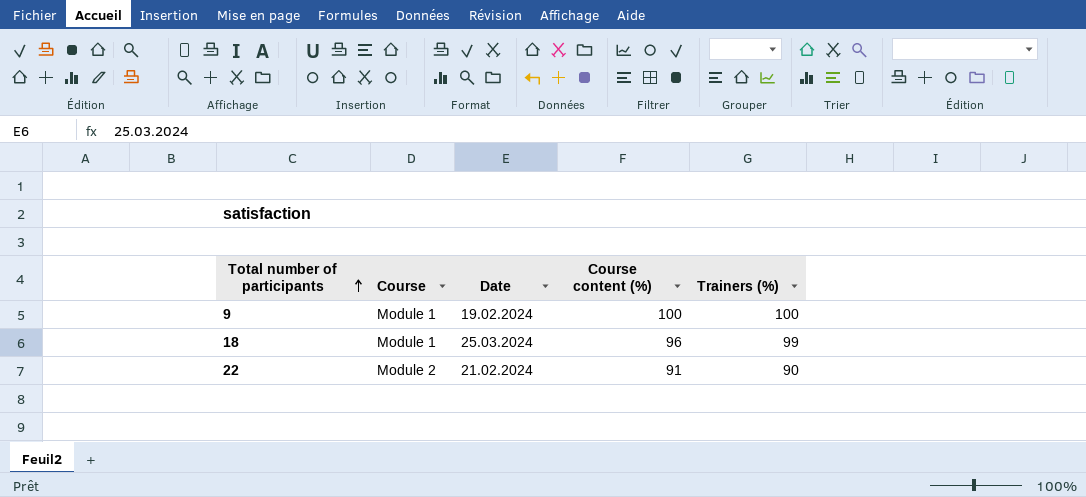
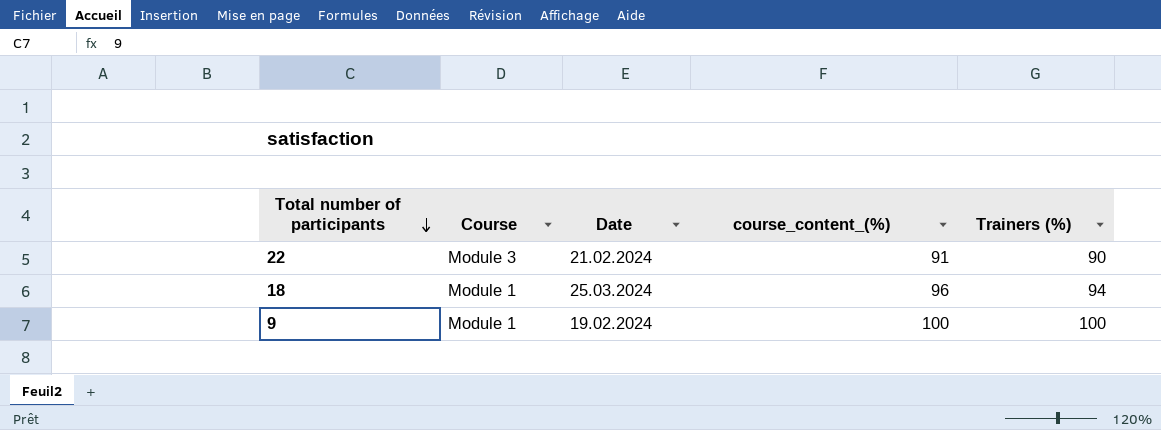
row order: Total number of participants ascending -> Total number of participants descending
column name: Course content (%) -> course_content_(%)
22 | Course: Module 2 -> Module 3
18 | Trainers (%): 99 -> 94

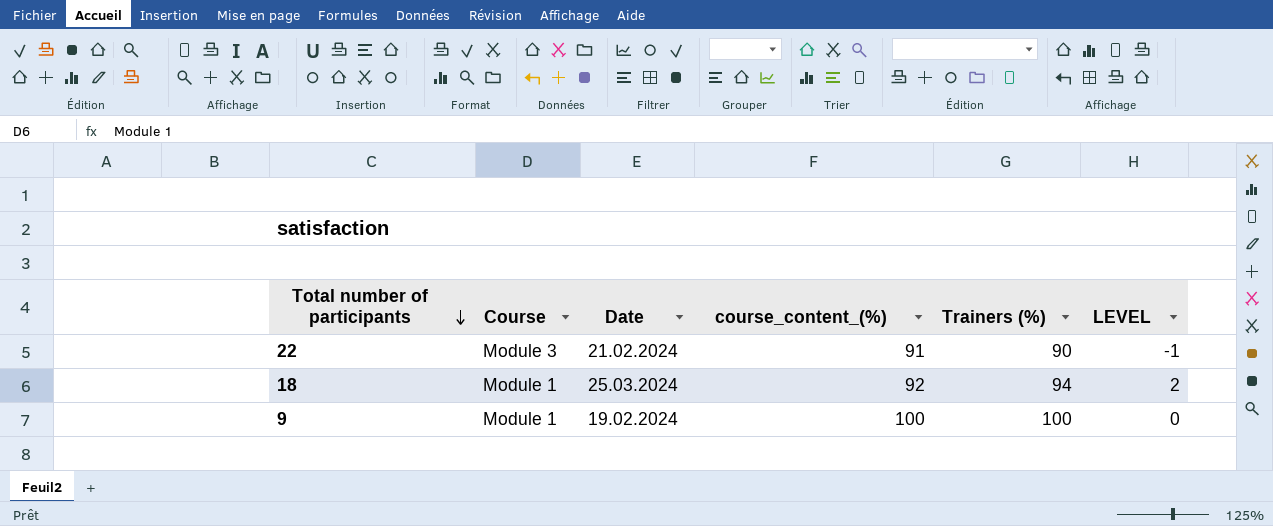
column LEVEL | formula: none -> [Trainers (%)] - [course_content_(%)]
18 | course_content_(%): 96 -> 92

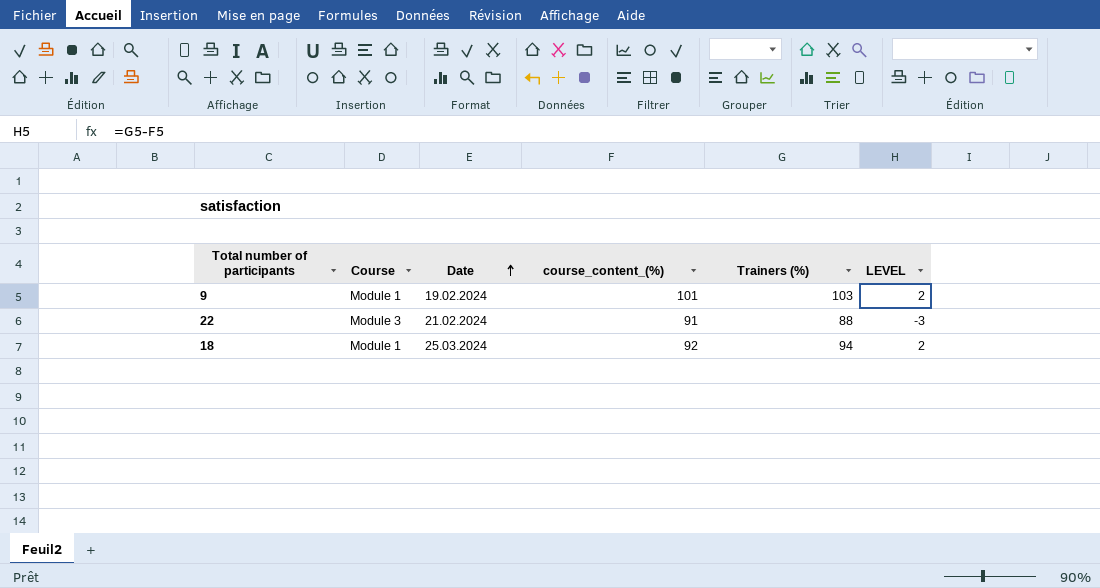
row order: Total number of participants descending -> Date ascending
9 | course_content_(%): 100 -> 101
9 | Trainers (%): 100 -> 103
9 | LEVEL: 0 -> 2
22 | Trainers (%): 90 -> 88
22 | LEVEL: -1 -> -3

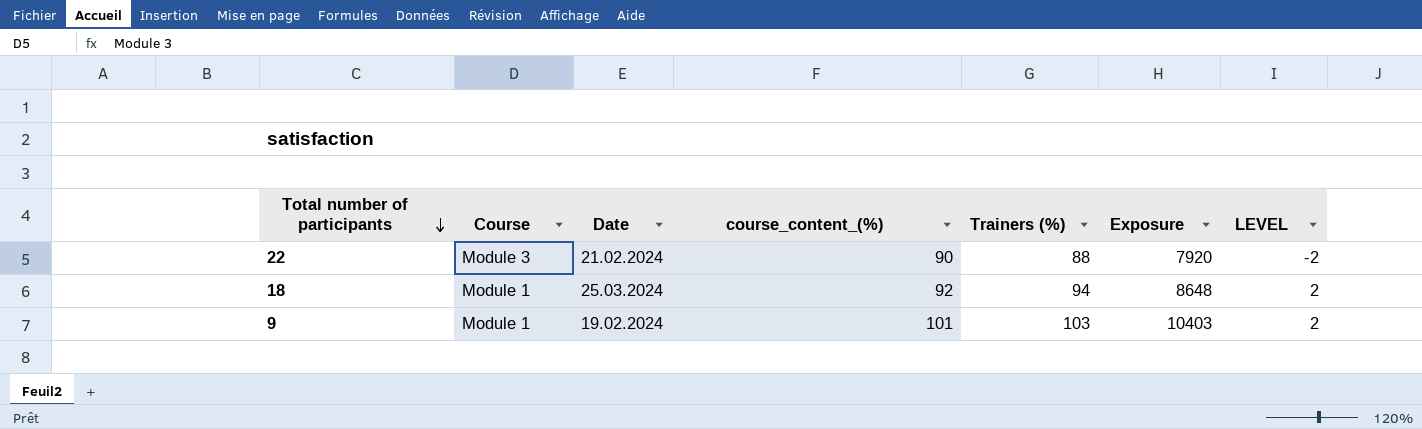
row order: Date ascending -> Total number of participants descending
column Exposure | formula: none -> [course_content_(%)] * [Trainers (%)]
22 | course_content_(%): 91 -> 90
22 | LEVEL: -3 -> -2

